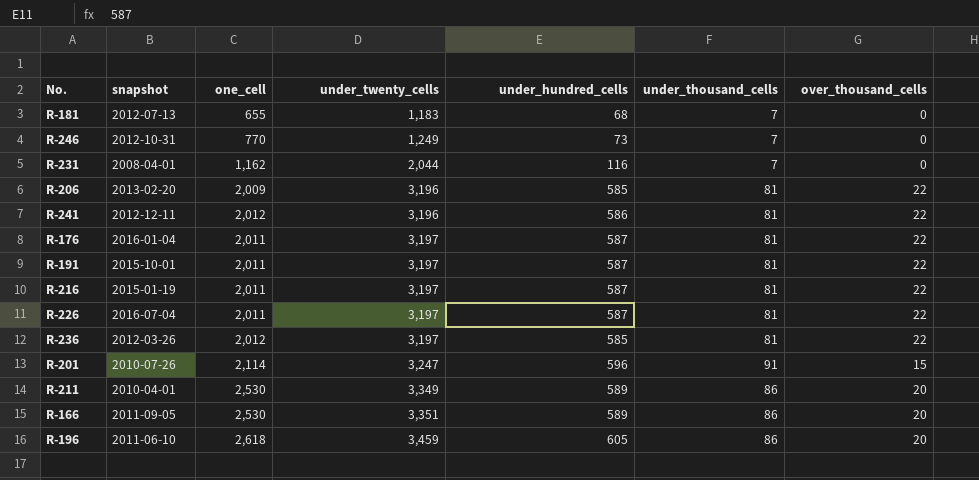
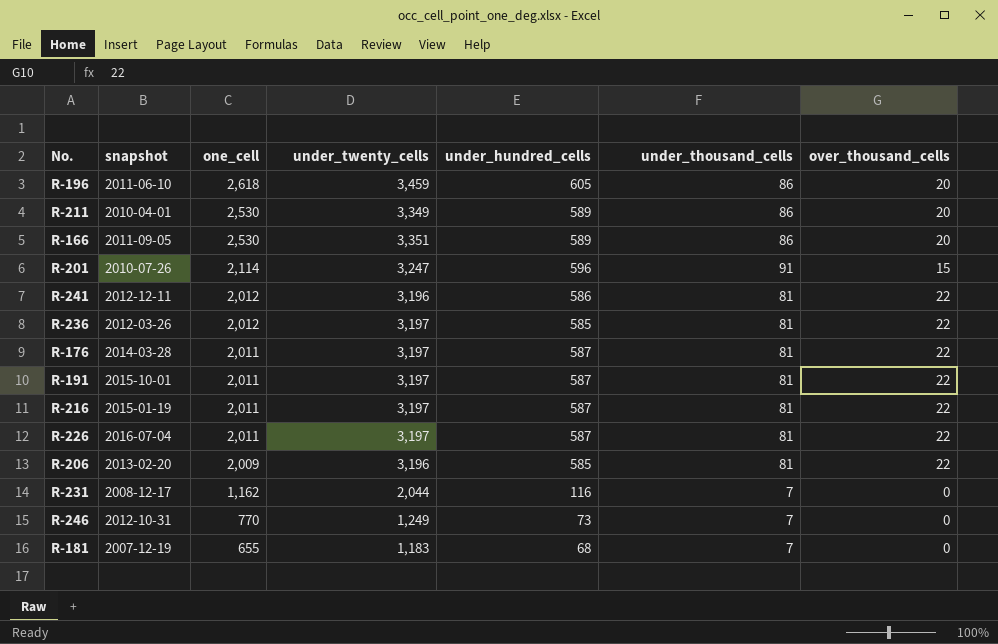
row order: under_twenty_cells ascending -> one_cell descending
R-176 | snapshot: 2016-01-04 -> 2014-03-28
R-231 | snapshot: 2008-04-01 -> 2008-12-17
R-181 | snapshot: 2012-07-13 -> 2007-12-19

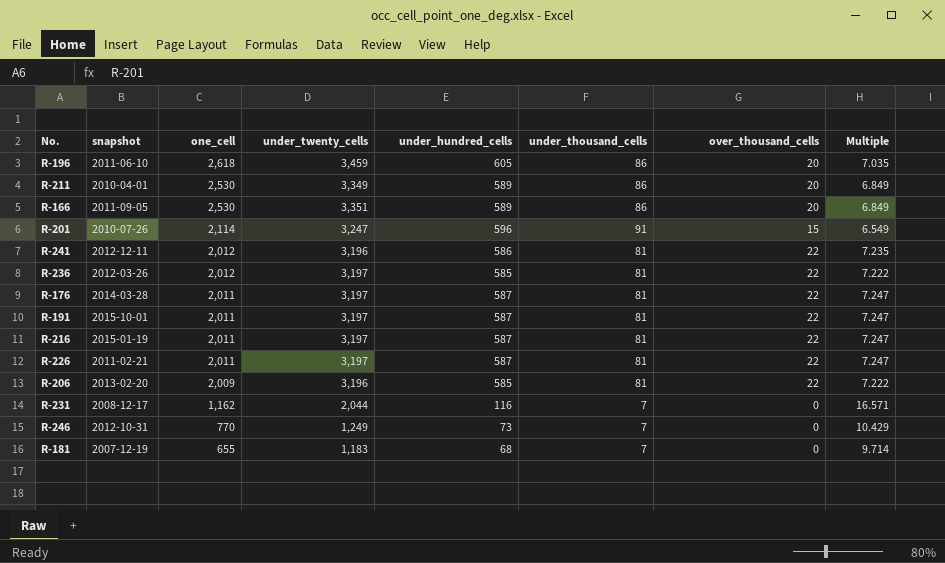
column Multiple | formula: none -> [under_hundred_cells] / [under_thousand_cells]
R-226 | snapshot: 2016-07-04 -> 2011-02-21

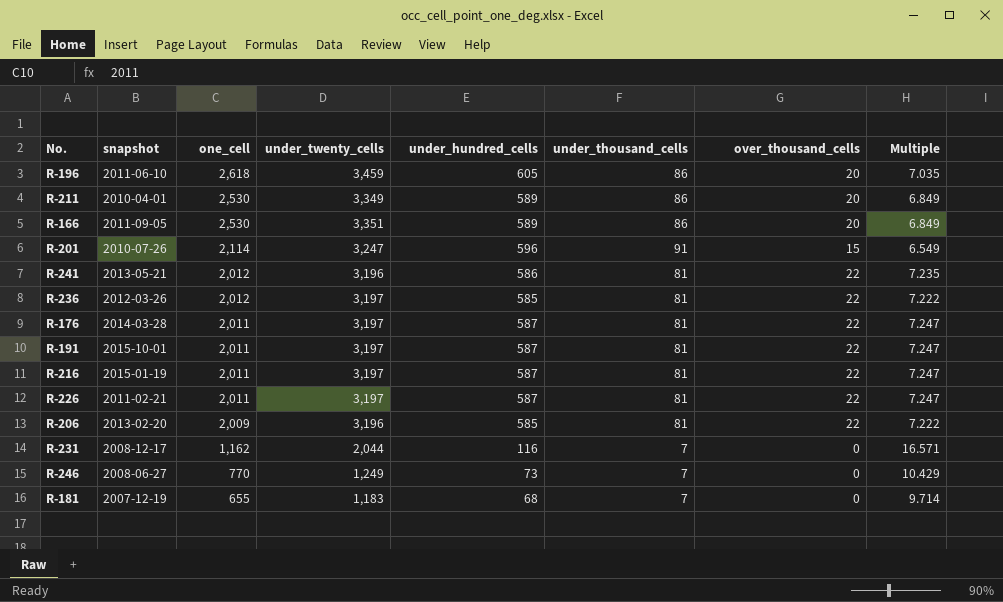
R-241 | snapshot: 2012-12-11 -> 2013-05-21
R-246 | snapshot: 2012-10-31 -> 2008-06-27

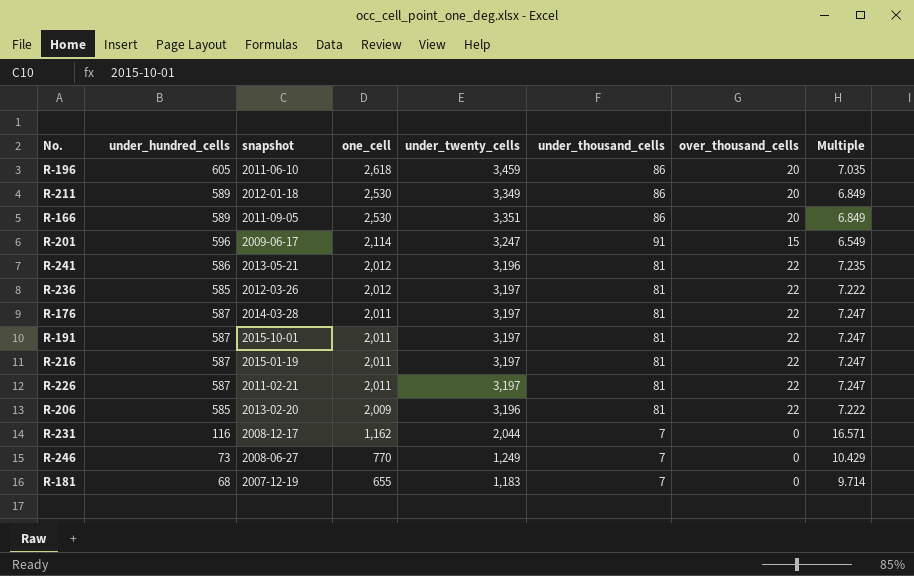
column under_hundred_cells | position: 5 -> 2
R-211 | snapshot: 2010-04-01 -> 2012-01-18
R-201 | snapshot: 2010-07-26 -> 2009-06-17

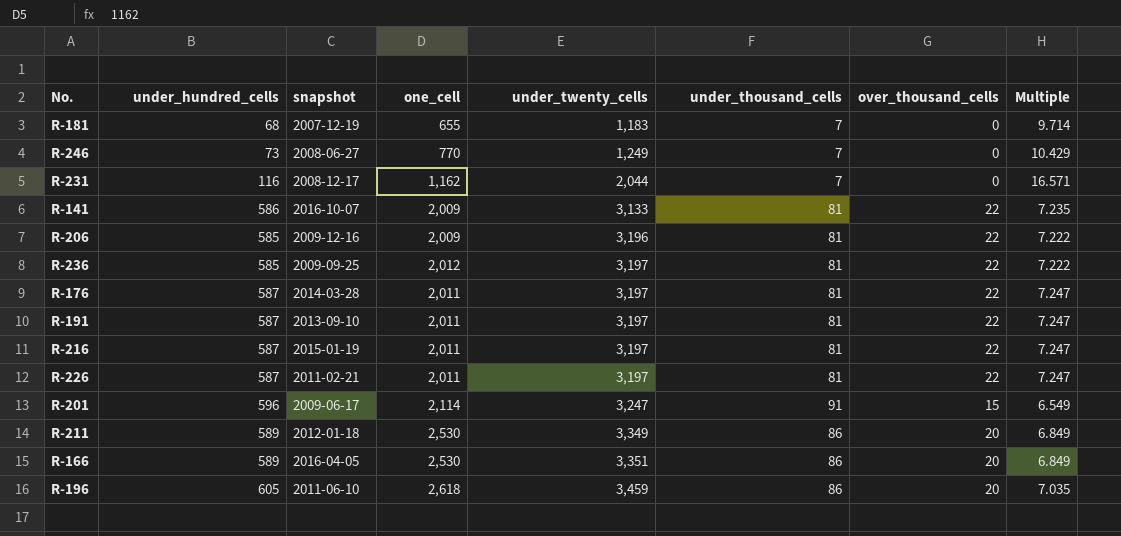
row order: one_cell descending -> under_twenty_cells ascending
row R-241: 586 | 2013-05-21 | 2,012 | 3,196 | 81 | 22 | 7.235 -> none
row R-141: none -> 586 | 2016-10-07 | 2,009 | 3,133 | 81 | 22 | 7.235
R-206 | snapshot: 2013-02-20 -> 2009-12-16
R-236 | snapshot: 2012-03-26 -> 2009-09-25
R-191 | snapshot: 2015-10-01 -> 2013-09-10
R-166 | snapshot: 2011-09-05 -> 2016-04-05

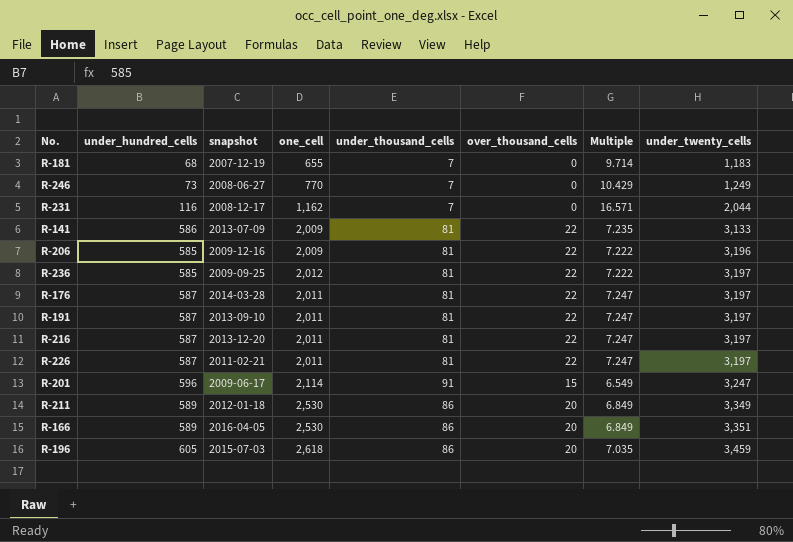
column under_twenty_cells | position: 5 -> 8
R-141 | snapshot: 2016-10-07 -> 2013-07-09
R-216 | snapshot: 2015-01-19 -> 2013-12-20
R-196 | snapshot: 2011-06-10 -> 2015-07-03

